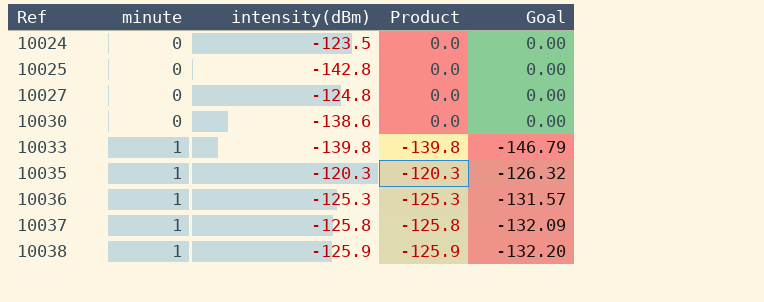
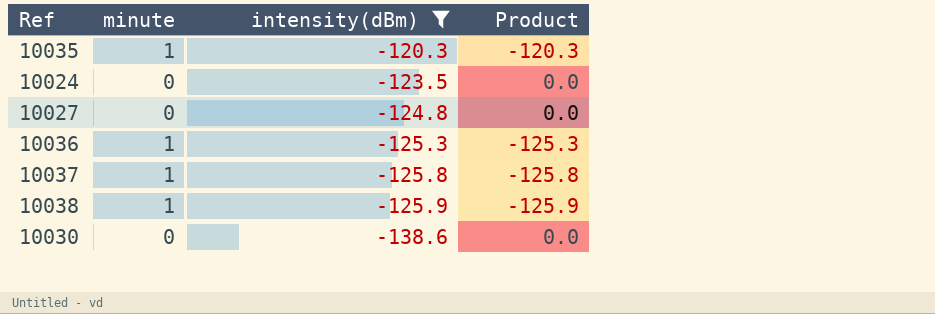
filter: none -> intensity(dBm) >= -138.6
row order: Ref ascending -> intensity(dBm) descending
column Goal | formula: [Product] * 1.05 -> none

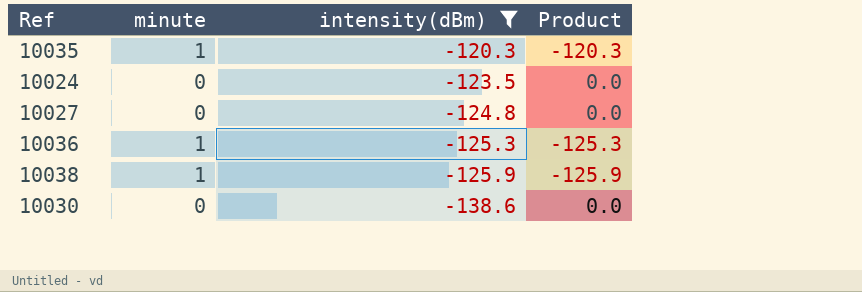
row 10037: 1 | -125.8 | -125.8 -> none

